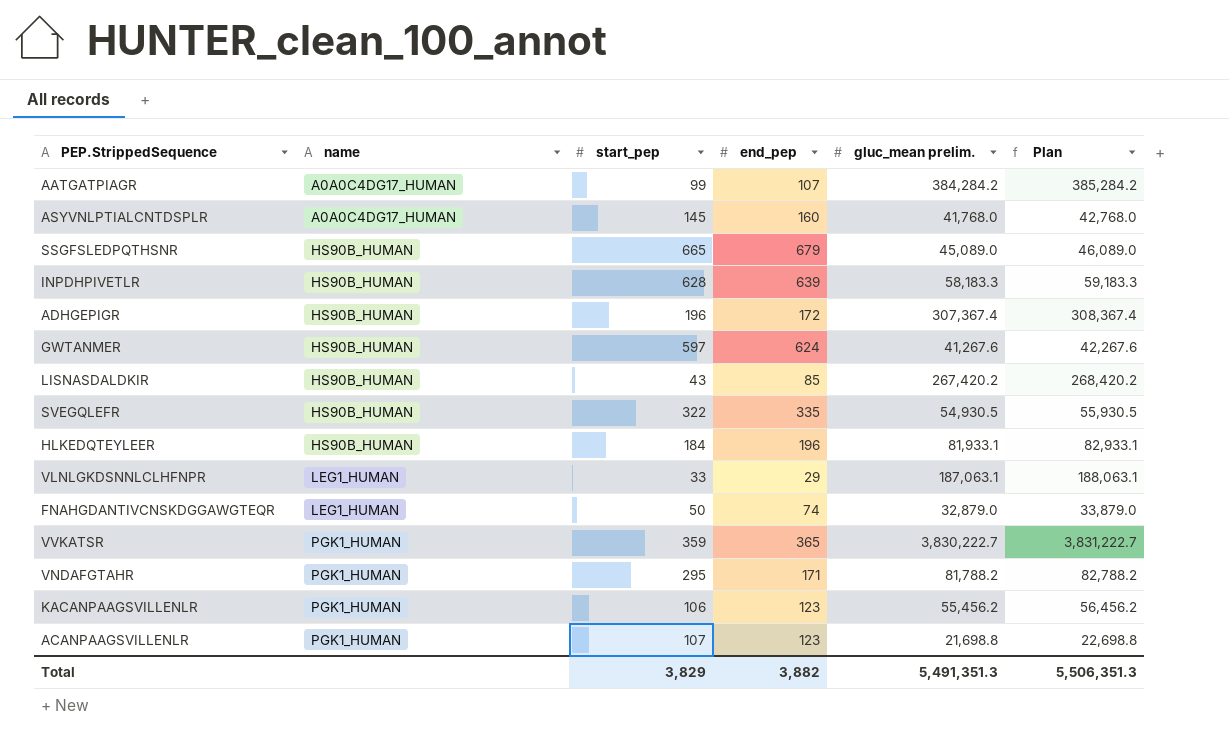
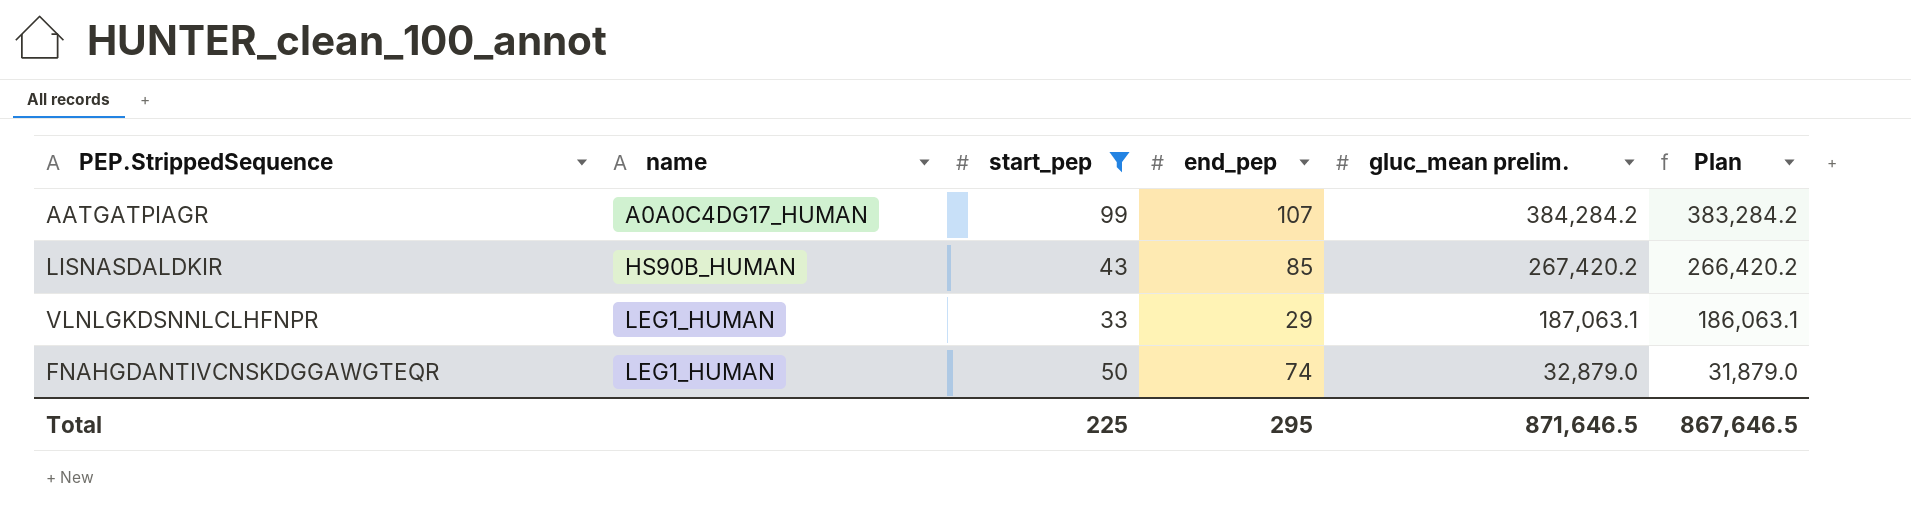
filter: none -> start_pep <= 99
column Plan | formula: [gluc_mean prelim.] + 1000 -> [gluc_mean prelim.] - 1000
Total | start_pep: 3,829 -> 225
Total | end_pep: 3,882 -> 295
Total | gluc_mean prelim.: 5,491,351.3 -> 871,646.5
Total | Plan: 5,506,351.3 -> 867,646.5

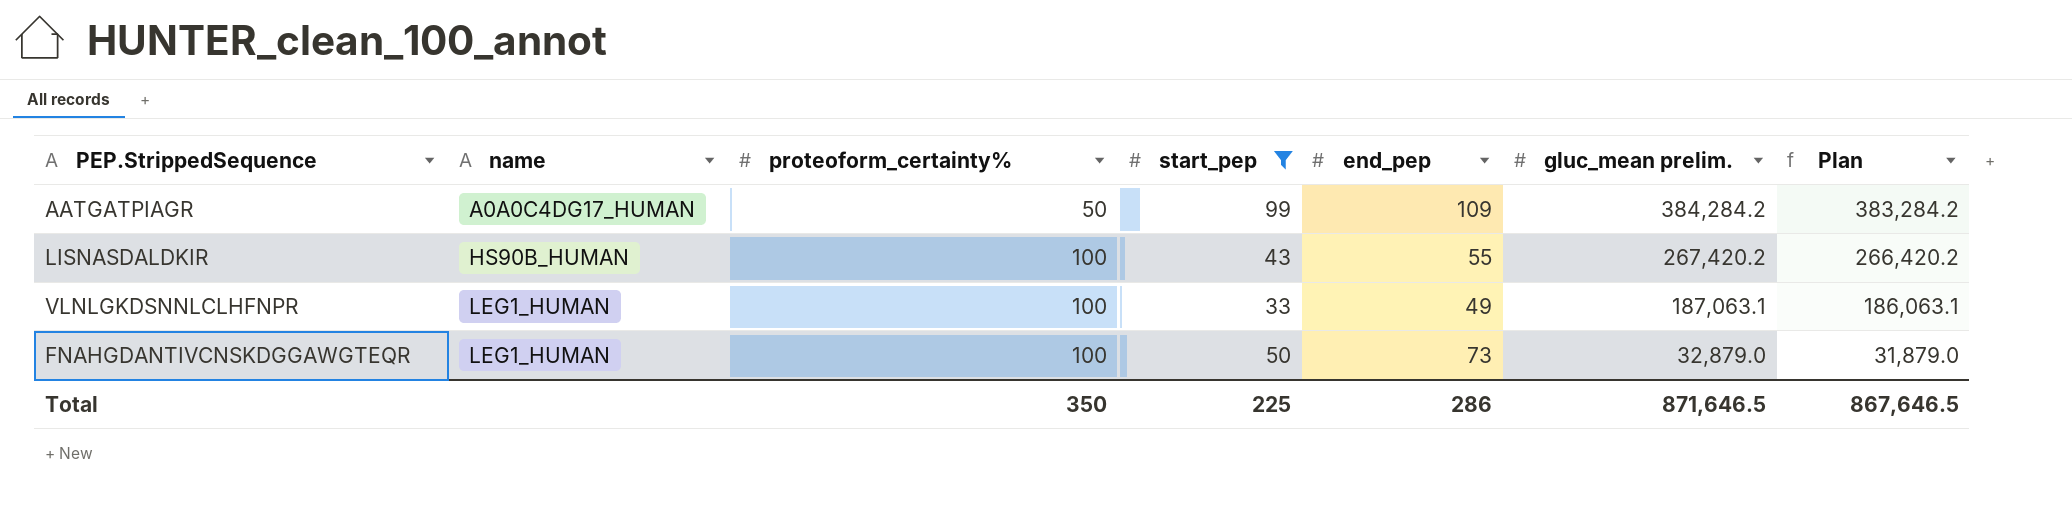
column proteoform_certainty% | position: none -> 3
AATGATPIAGR | end_pep: 107 -> 109
LISNASDALDKIR | end_pep: 85 -> 55
VLNLGKDSNNLCLHFNPR | end_pep: 29 -> 49
FNAHGDANTIVCNSKDGGAWGTEQR | end_pep: 74 -> 73
Total | end_pep: 295 -> 286

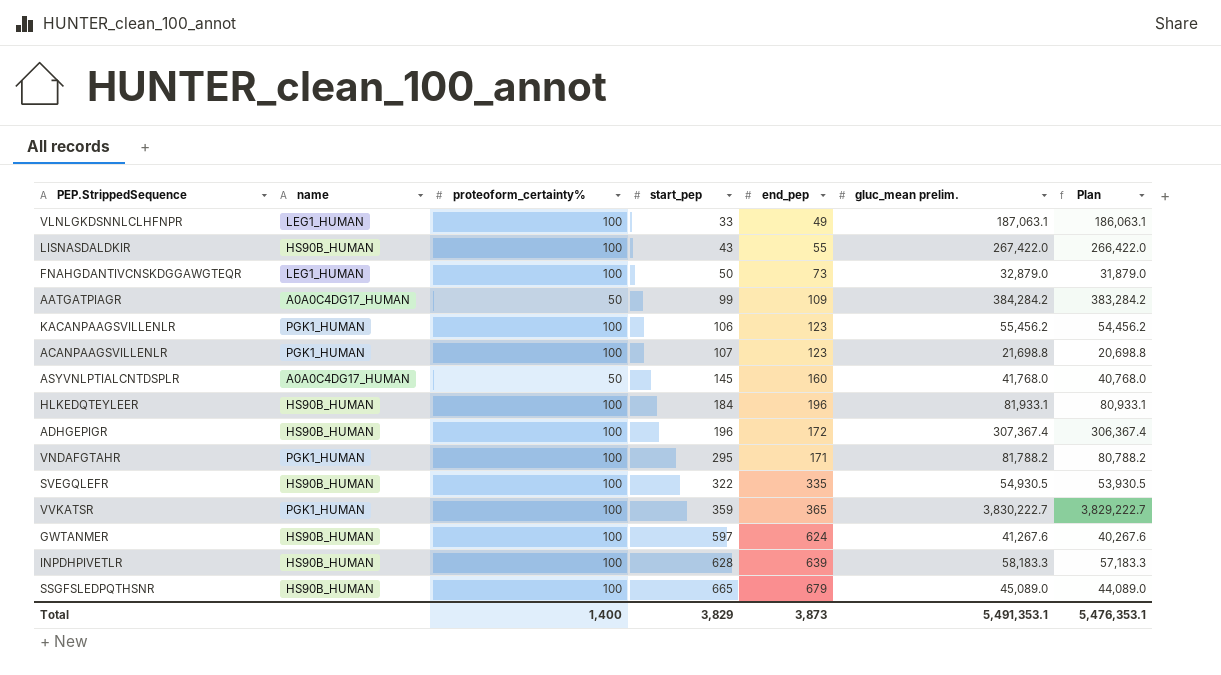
filter: start_pep <= 99 -> none
row order: name ascending -> start_pep ascending
LISNASDALDKIR | gluc_mean prelim.: 267,420.2 -> 267,422.0
LISNASDALDKIR | Plan: 266,420.2 -> 266,422.0
Total | proteoform_certainty%: 350 -> 1,400
Total | start_pep: 225 -> 3,829
Total | end_pep: 286 -> 3,873
Total | gluc_mean prelim.: 871,646.5 -> 5,491,353.1
Total | Plan: 867,646.5 -> 5,476,353.1

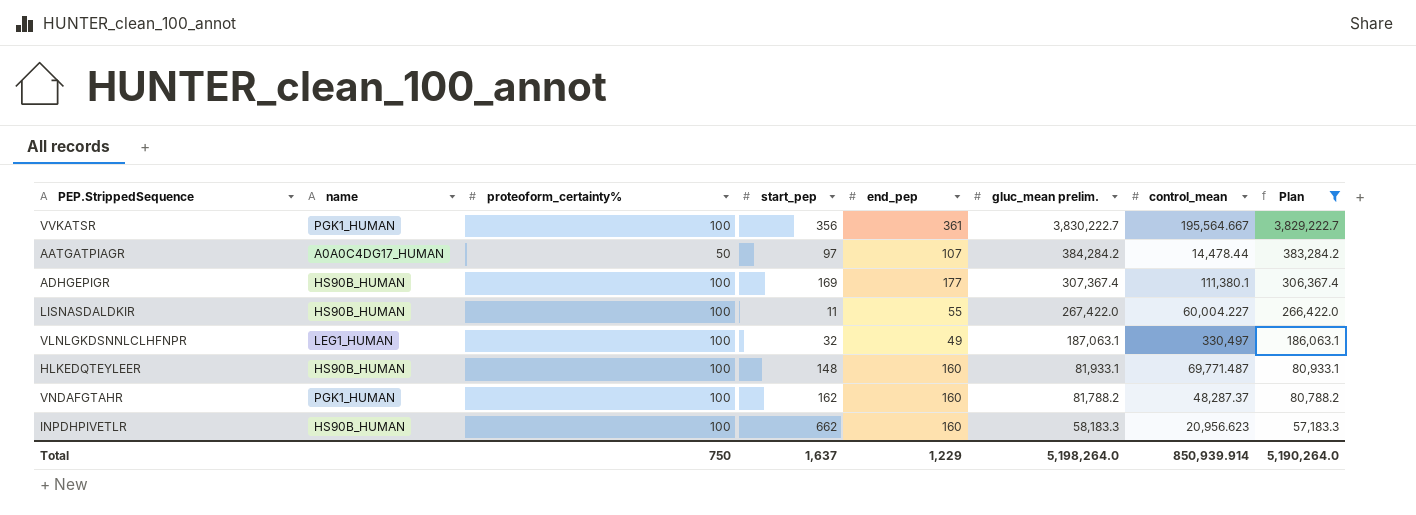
filter: none -> Plan >= 57,183.3
row order: start_pep ascending -> gluc_mean prelim. descending
column control_mean | position: none -> 7
VVKATSR | start_pep: 359 -> 356
VVKATSR | end_pep: 365 -> 361
AATGATPIAGR | start_pep: 99 -> 97
AATGATPIAGR | end_pep: 109 -> 107
ADHGEPIGR | start_pep: 196 -> 169
ADHGEPIGR | end_pep: 172 -> 177
LISNASDALDKIR | start_pep: 43 -> 11
VLNLGKDSNNLCLHFNPR | start_pep: 33 -> 32
HLKEDQTEYLEER | start_pep: 184 -> 148
HLKEDQTEYLEER | end_pep: 196 -> 160
VNDAFGTAHR | start_pep: 295 -> 162
VNDAFGTAHR | end_pep: 171 -> 160
INPDHPIVETLR | start_pep: 628 -> 662
INPDHPIVETLR | end_pep: 639 -> 160
Total | proteoform_certainty%: 1,400 -> 750
Total | start_pep: 3,829 -> 1,637
Total | end_pep: 3,873 -> 1,229
Total | gluc_mean prelim.: 5,491,353.1 -> 5,198,264.0
Total | Plan: 5,476,353.1 -> 5,190,264.0

